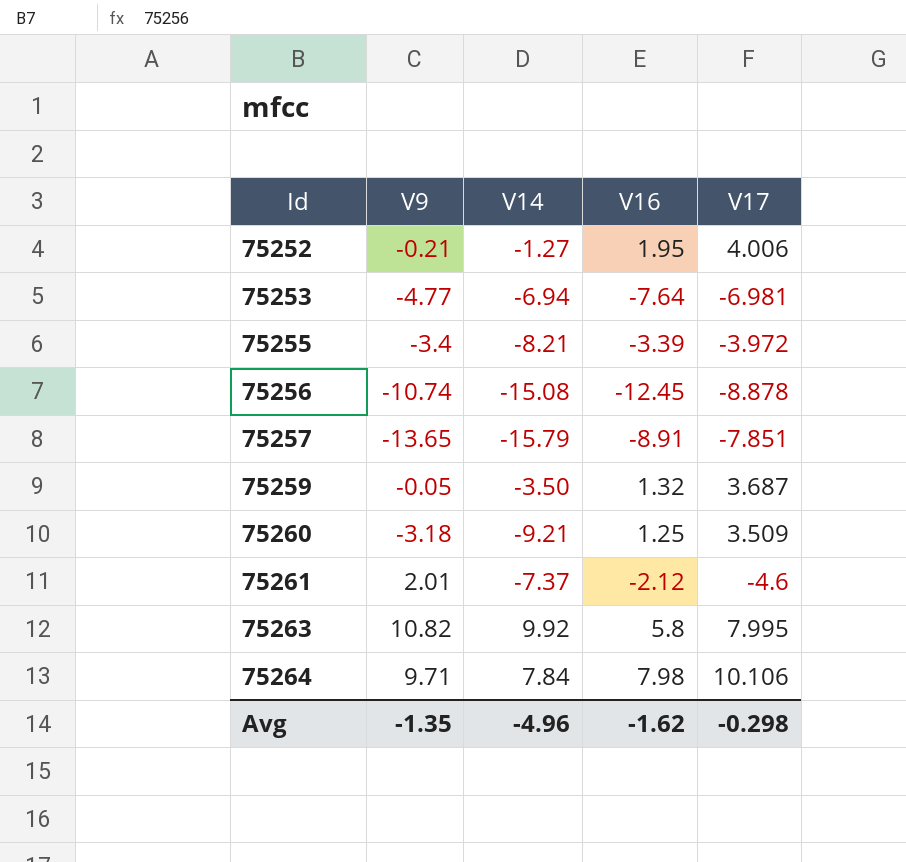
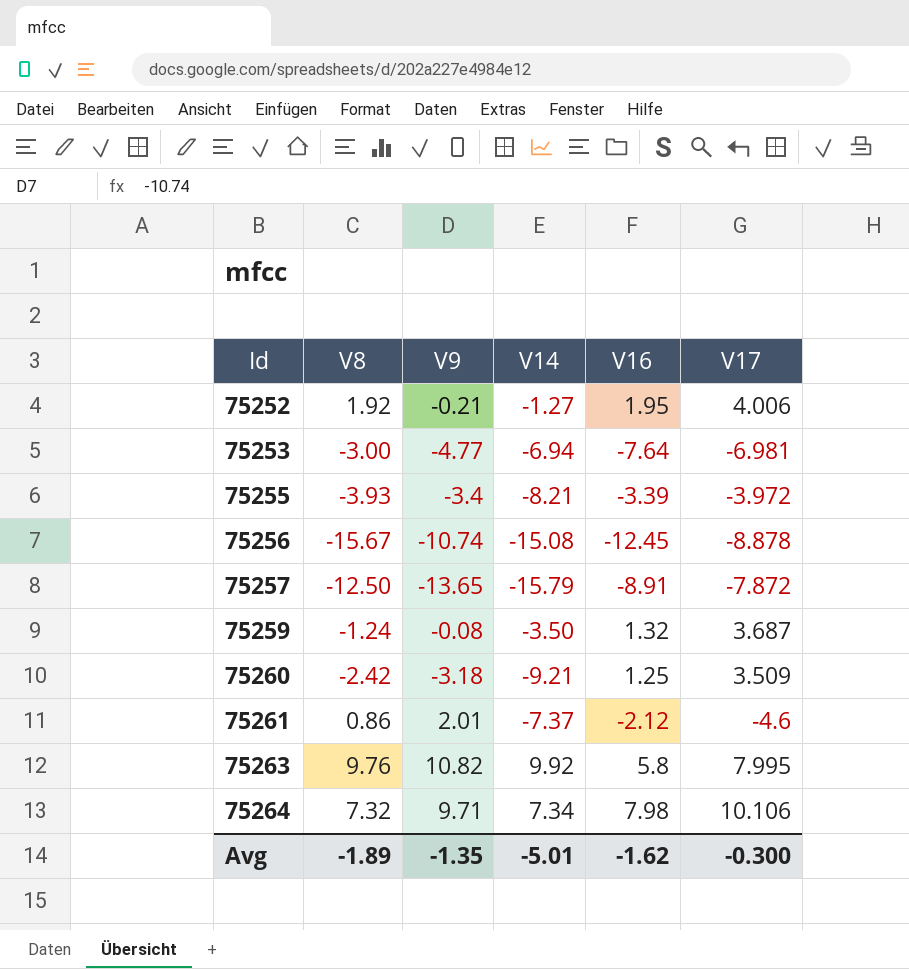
column V8 | position: none -> 2
75257 | V17: -7.851 -> -7.872
75259 | V9: -0.05 -> -0.08
75264 | V14: 7.84 -> 7.34
Avg | V14: -4.96 -> -5.01
Avg | V17: -0.298 -> -0.300

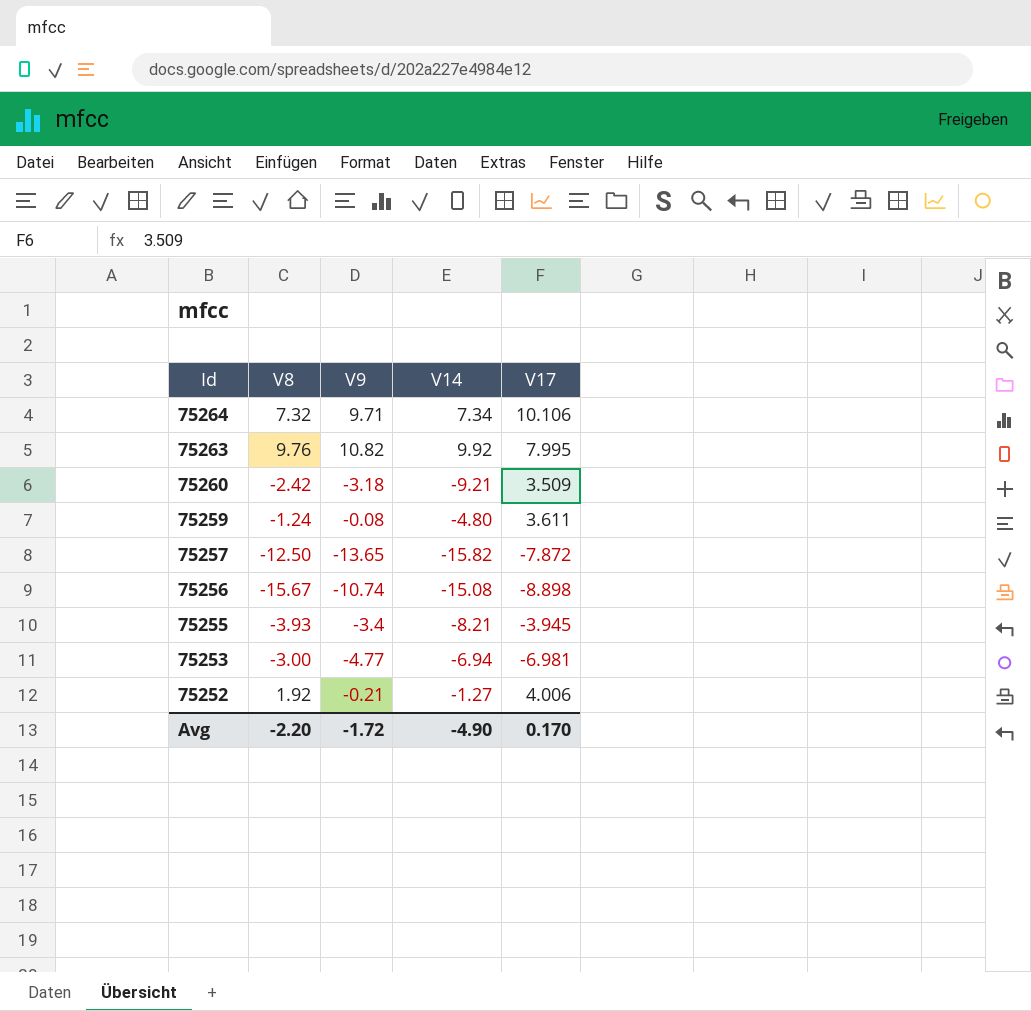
row order: Id ascending -> Id descending
column V16 | position: 5 -> none
row 75261: 0.86 | 2.01 | -7.37 | -2.12 | -4.6 -> none
75259 | V14: -3.50 -> -4.80
75259 | V17: 3.687 -> 3.611
75257 | V14: -15.79 -> -15.82
75256 | V17: -8.878 -> -8.898
75255 | V17: -3.972 -> -3.945
Avg | V8: -1.89 -> -2.20
Avg | V9: -1.35 -> -1.72
Avg | V14: -5.01 -> -4.90
Avg | V17: -0.300 -> 0.170

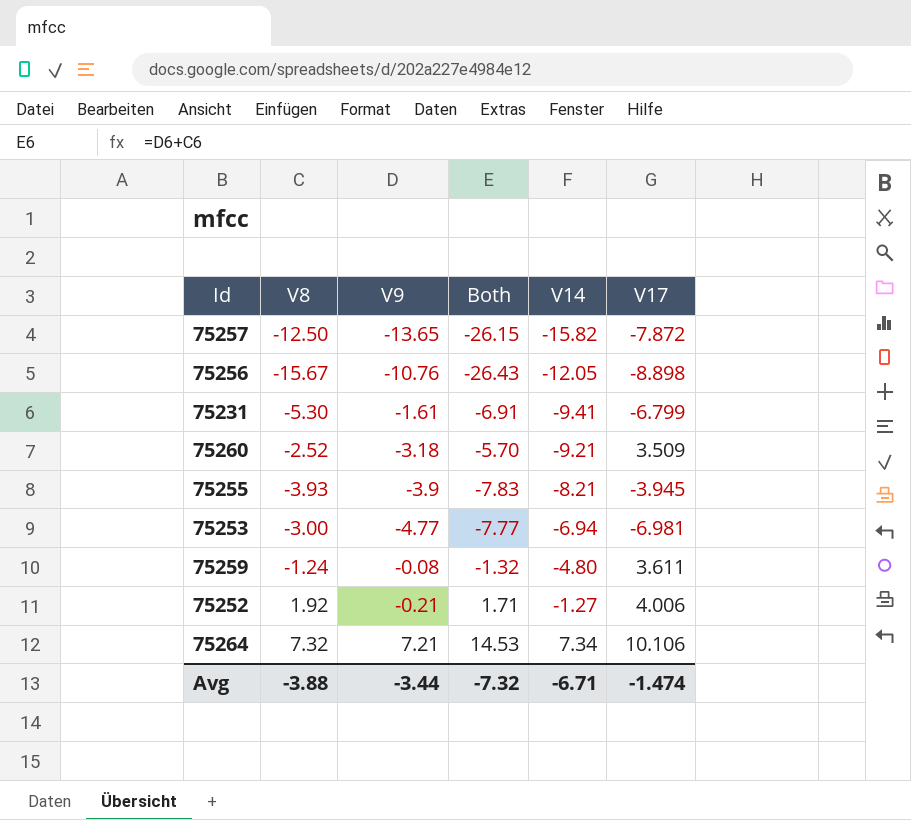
row order: Id descending -> V14 ascending
column Both | formula: none -> [V8] + [V9]
row 75263: 9.76 | 10.82 | 9.92 | 7.995 -> none
75256 | V9: -10.74 -> -10.76
75256 | V14: -15.08 -> -12.05
row 75231: none -> -5.30 | -1.61 | -6.91 | -9.41 | -6.799
75260 | V8: -2.42 -> -2.52
75255 | V9: -3.4 -> -3.9
75264 | V9: 9.71 -> 7.21
Avg | V8: -2.20 -> -3.88
Avg | V9: -1.72 -> -3.44
Avg | V14: -4.90 -> -6.71
Avg | V17: 0.170 -> -1.474

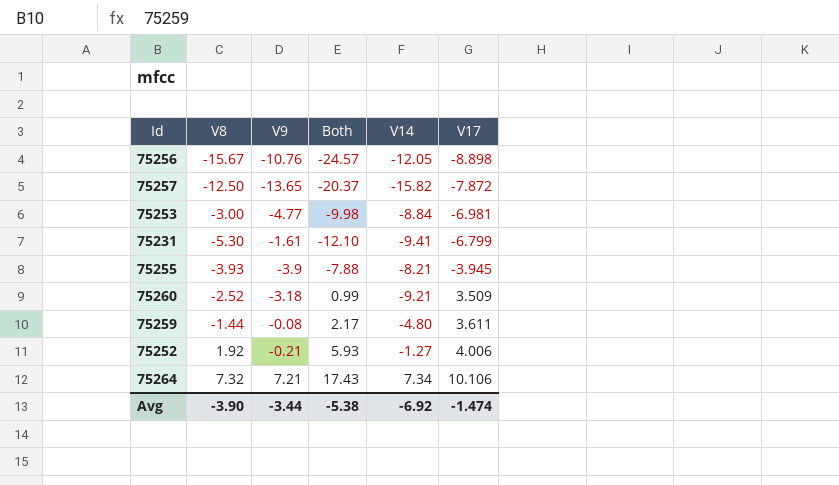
row order: V14 ascending -> V17 ascending
column Both | formula: [V8] + [V9] -> [V8] + [V17]
75253 | V14: -6.94 -> -8.84
75259 | V8: -1.24 -> -1.44
Avg | V8: -3.88 -> -3.90
Avg | Both: -7.32 -> -5.38
Avg | V14: -6.71 -> -6.92

